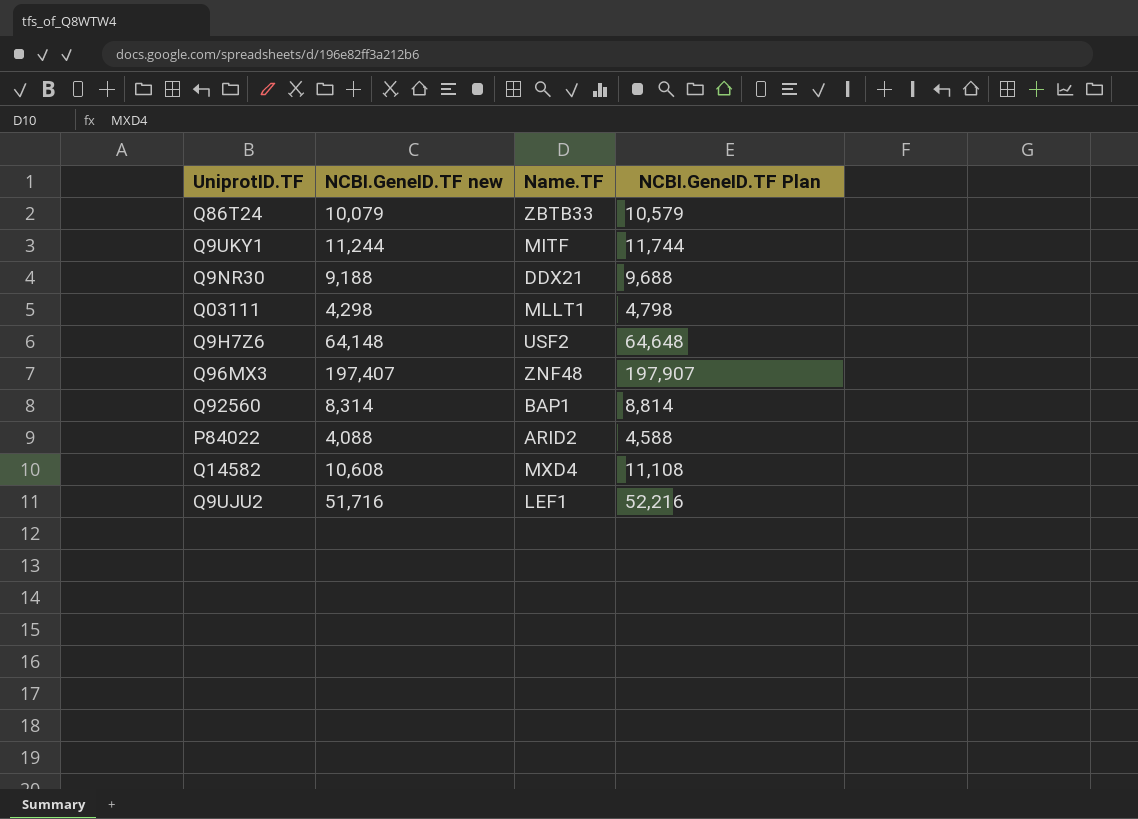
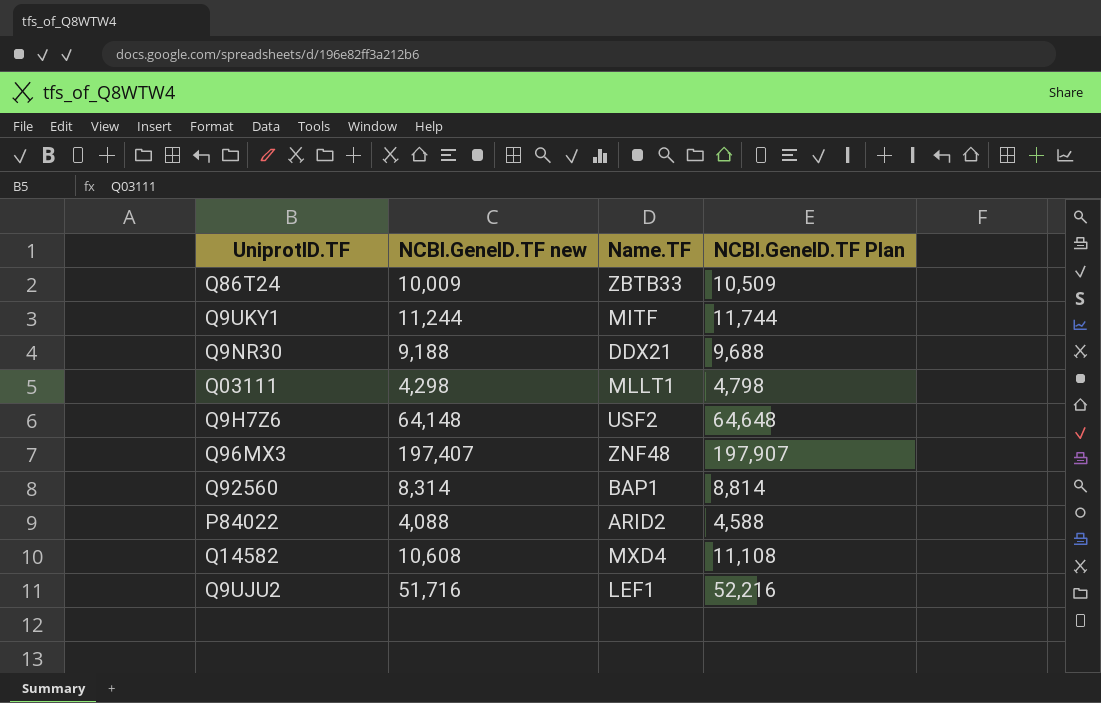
Q86T24 | NCBI.GeneID.TF new: 10,079 -> 10,009
Q86T24 | NCBI.GeneID.TF Plan: 10,579 -> 10,509

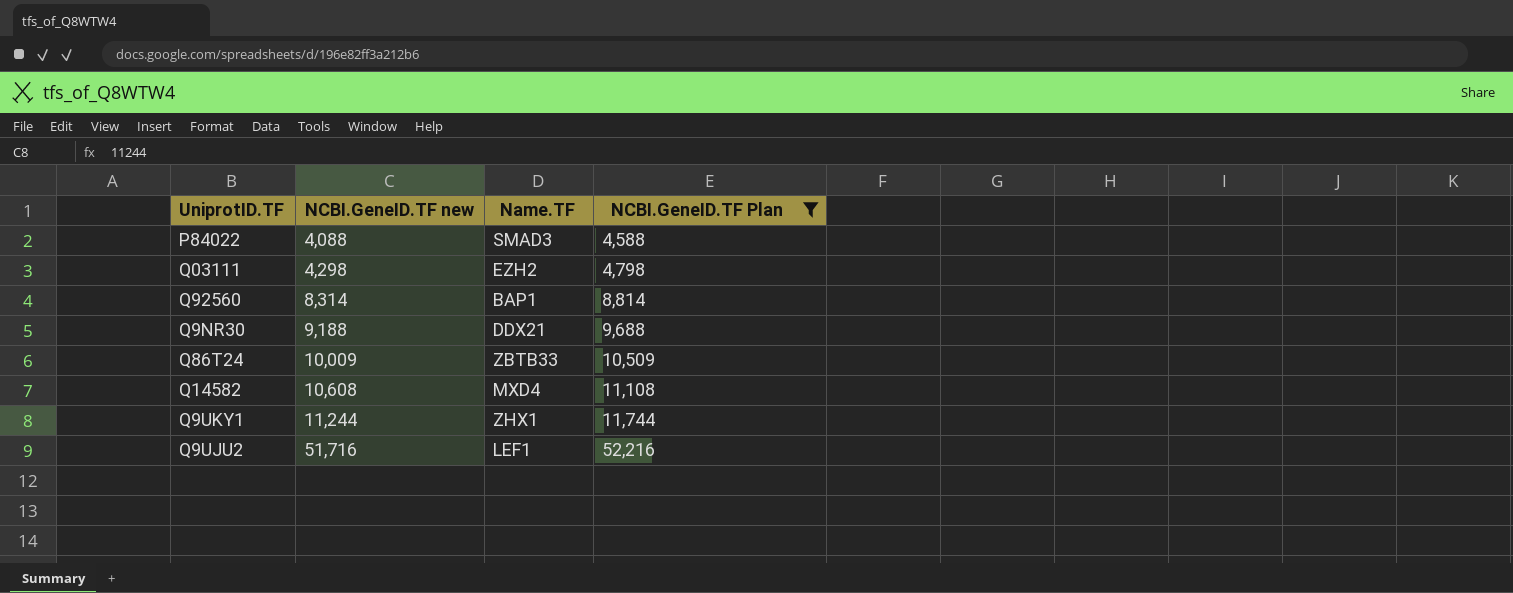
filter: none -> NCBI.GeneID.TF Plan <= 52,216
row order: none -> NCBI.GeneID.TF new ascending
P84022 | Name.TF: ARID2 -> SMAD3
Q03111 | Name.TF: MLLT1 -> EZH2
Q9UKY1 | Name.TF: MITF -> ZHX1

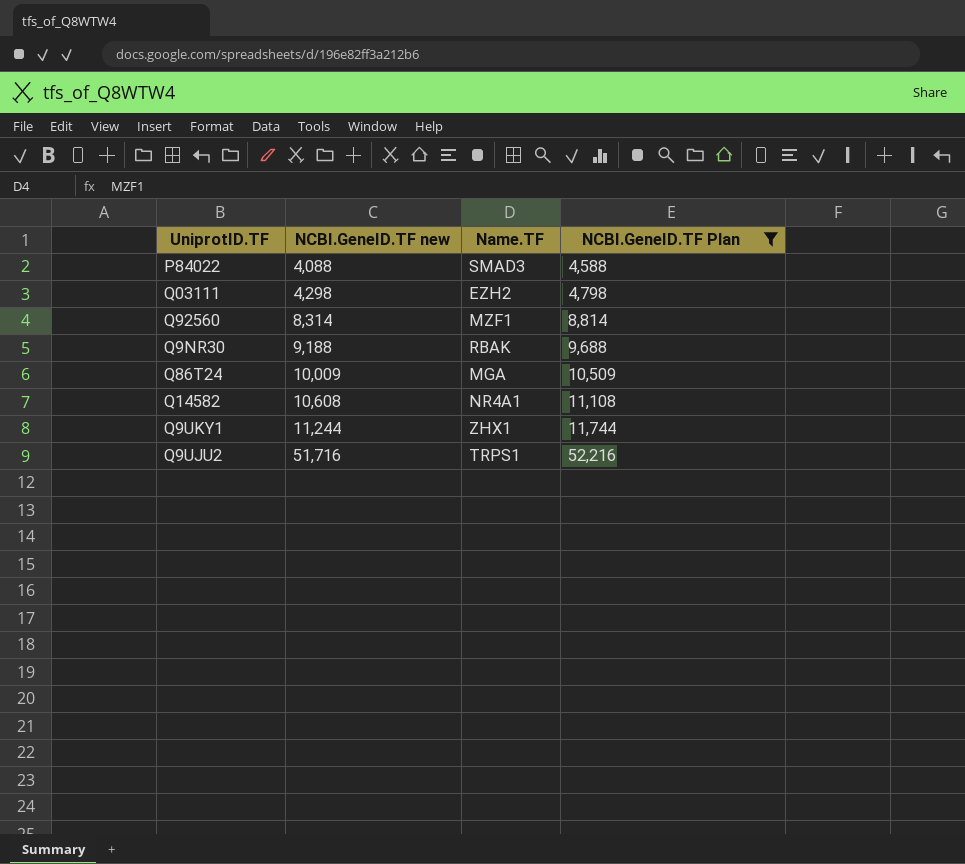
Q92560 | Name.TF: BAP1 -> MZF1
Q9NR30 | Name.TF: DDX21 -> RBAK
Q86T24 | Name.TF: ZBTB33 -> MGA
Q14582 | Name.TF: MXD4 -> NR4A1
Q9UJU2 | Name.TF: LEF1 -> TRPS1

